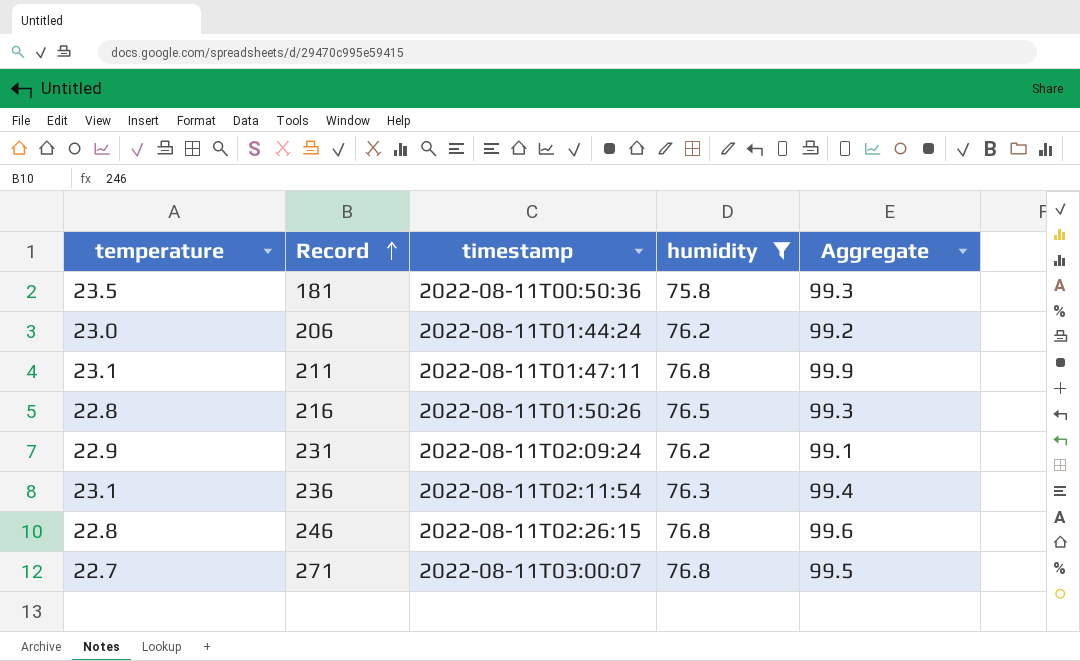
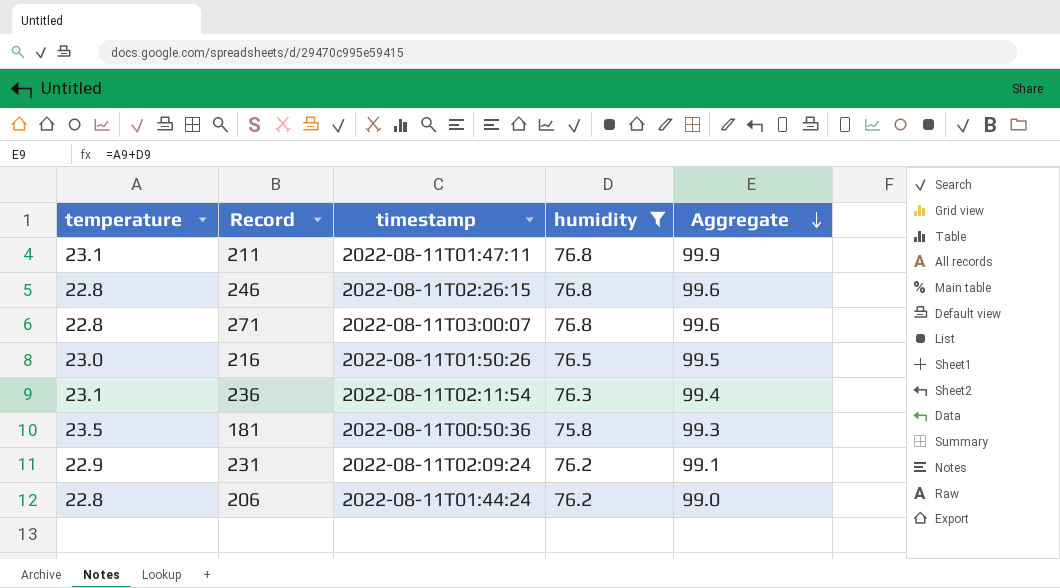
row order: Record ascending -> Aggregate descending
271 | temperature: 22.7 -> 22.8
271 | Aggregate: 99.5 -> 99.6
216 | temperature: 22.8 -> 23.0
216 | Aggregate: 99.3 -> 99.5
206 | temperature: 23.0 -> 22.8
206 | Aggregate: 99.2 -> 99.0

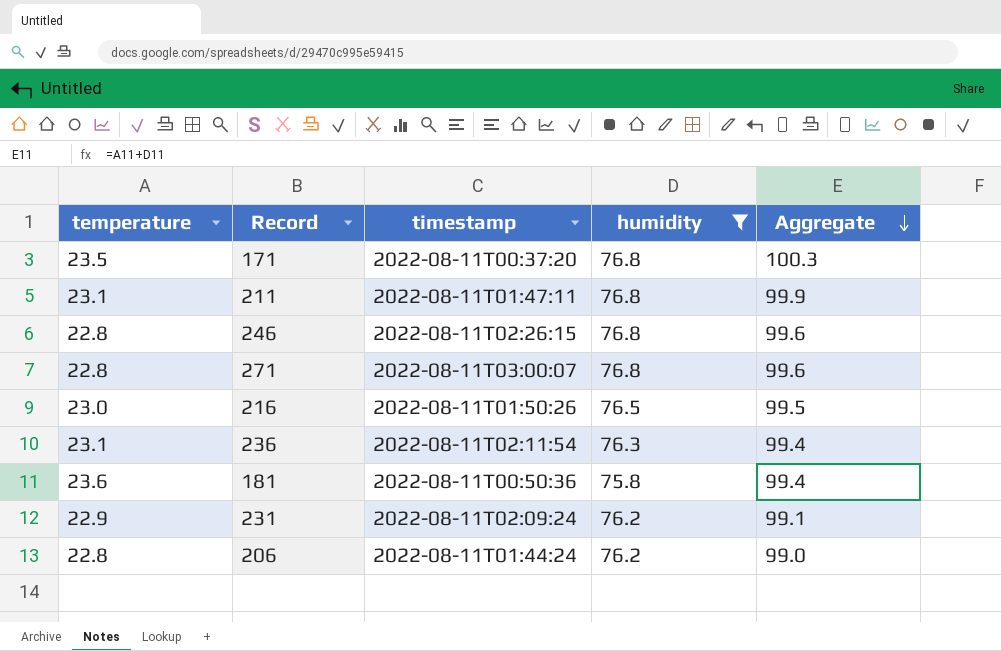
row 171: none -> 23.5 | 2022-08-11T00:37:20 | 76.8 | 100.3
181 | temperature: 23.5 -> 23.6
181 | Aggregate: 99.3 -> 99.4

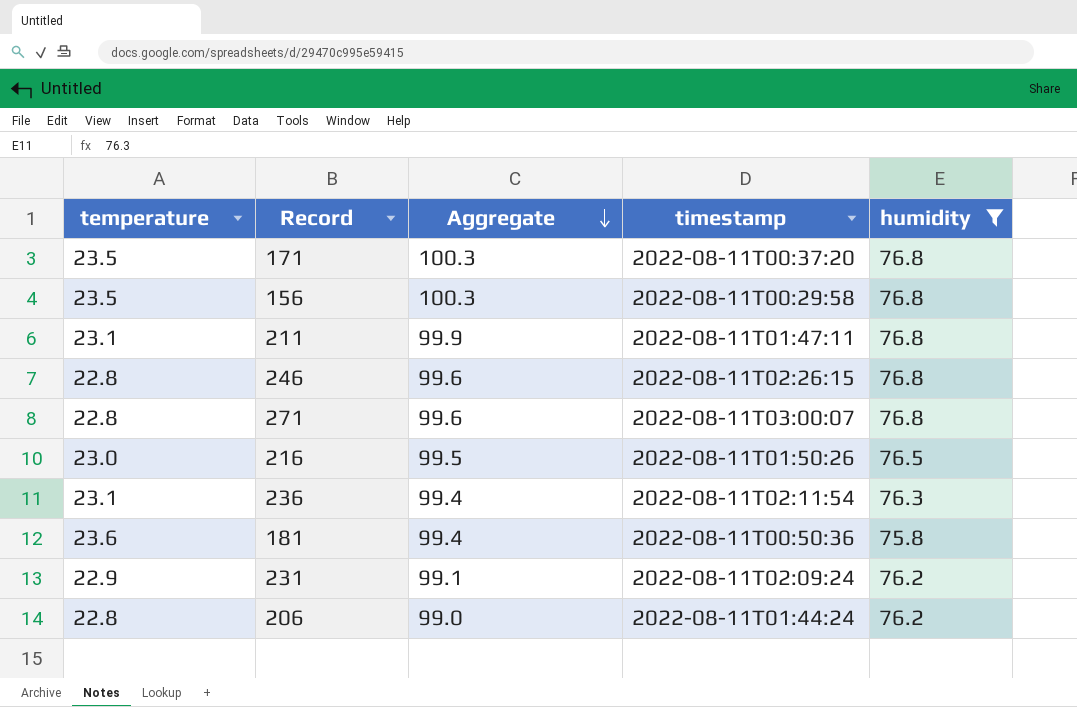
column Aggregate | position: 5 -> 3
row 156: none -> 23.5 | 100.3 | 2022-08-11T00:29:58 | 76.8

